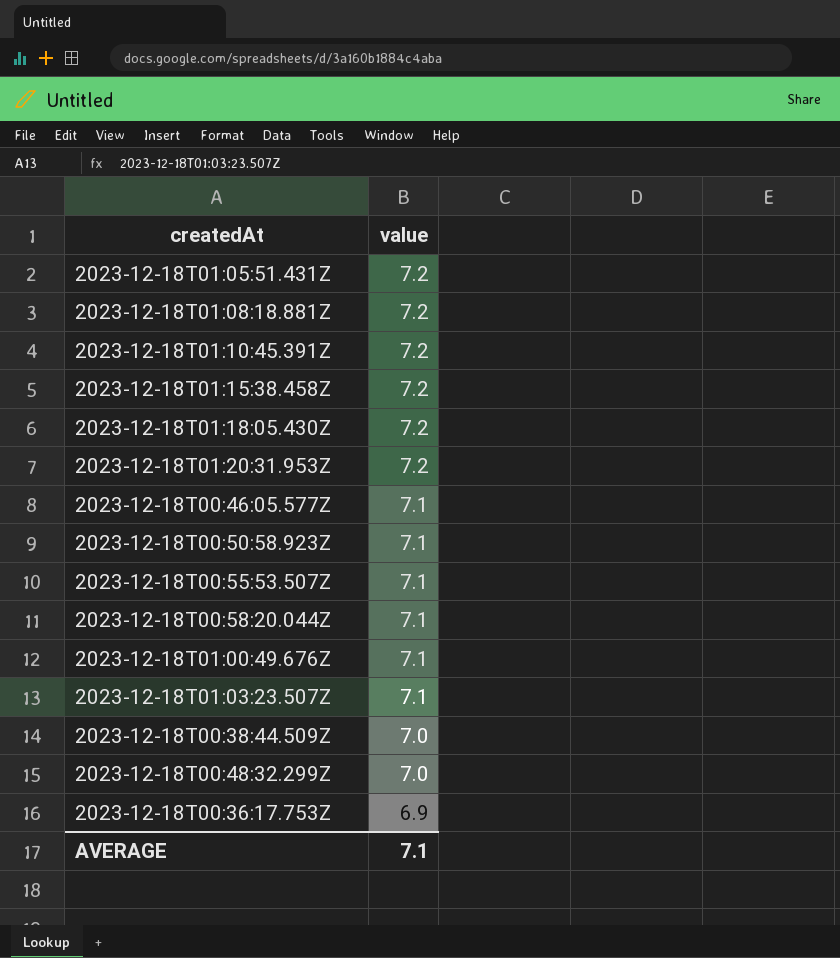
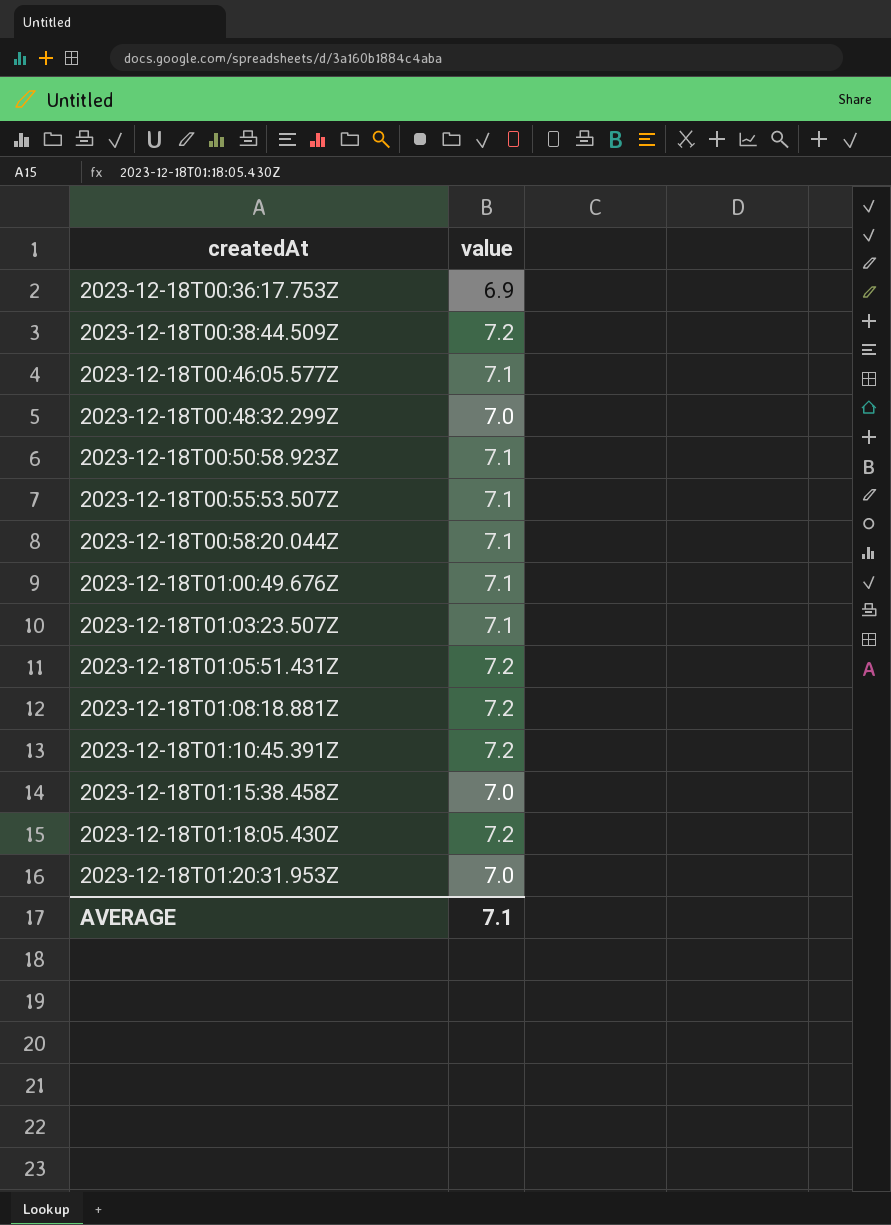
row order: value descending -> createdAt ascending
2023-12-18T00:38:44.509Z | value: 7.0 -> 7.2
2023-12-18T01:15:38.458Z | value: 7.2 -> 7.0
2023-12-18T01:20:31.953Z | value: 7.2 -> 7.0

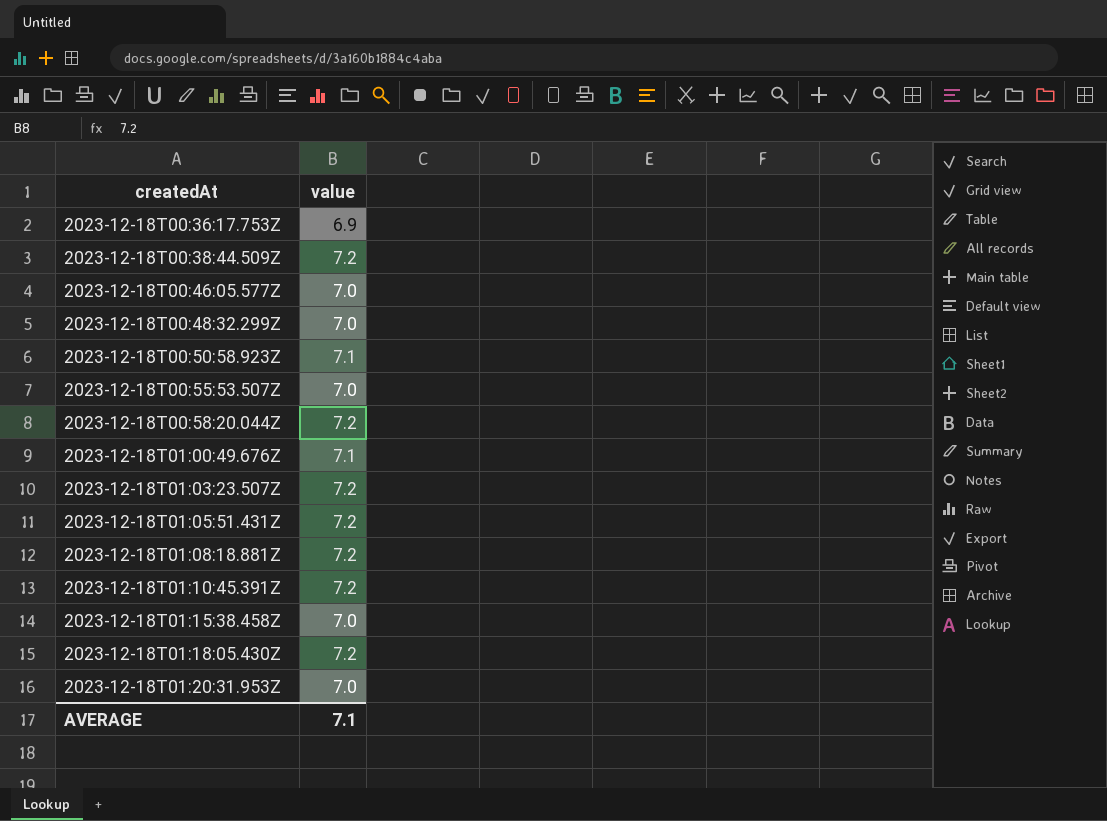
2023-12-18T00:46:05.577Z | value: 7.1 -> 7.0
2023-12-18T00:55:53.507Z | value: 7.1 -> 7.0
2023-12-18T00:58:20.044Z | value: 7.1 -> 7.2
2023-12-18T01:03:23.507Z | value: 7.1 -> 7.2

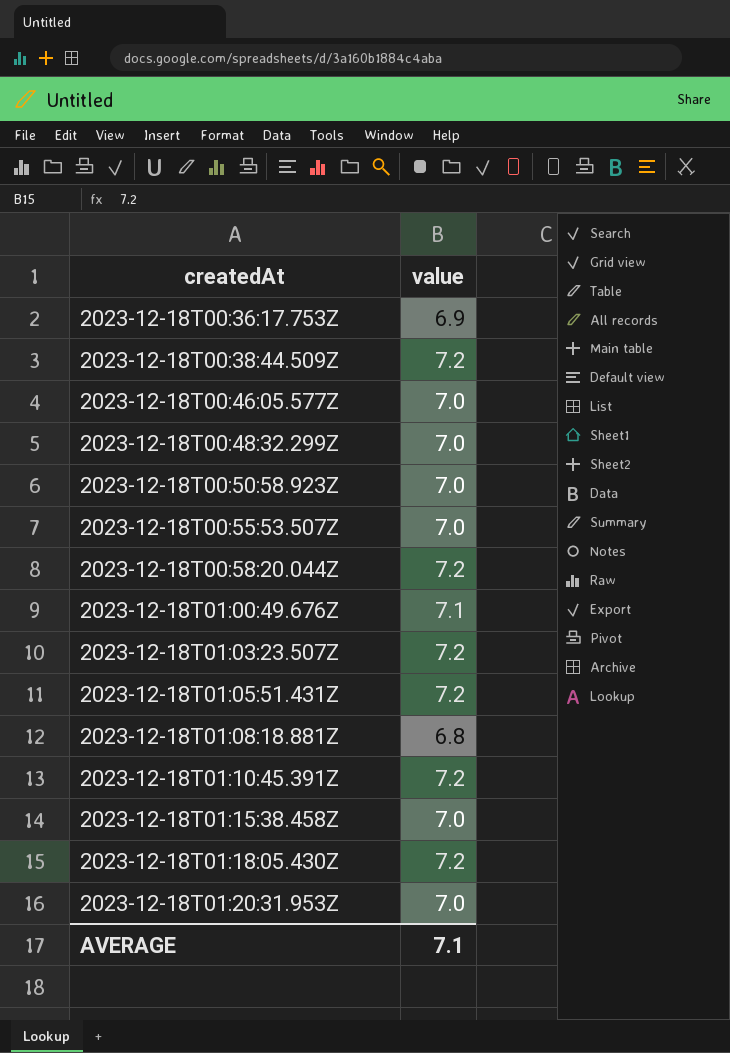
2023-12-18T00:50:58.923Z | value: 7.1 -> 7.0
2023-12-18T01:08:18.881Z | value: 7.2 -> 6.8

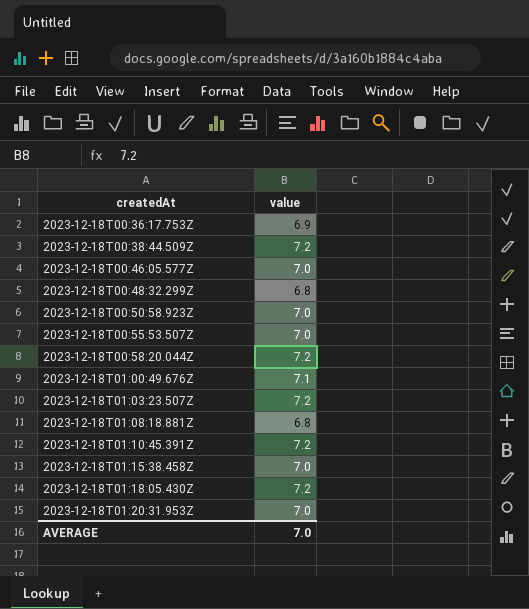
row 2023-12-18T01:05:51.431Z: 7.2 -> none
2023-12-18T00:48:32.299Z | value: 7.0 -> 6.8
AVERAGE | value: 7.1 -> 7.0

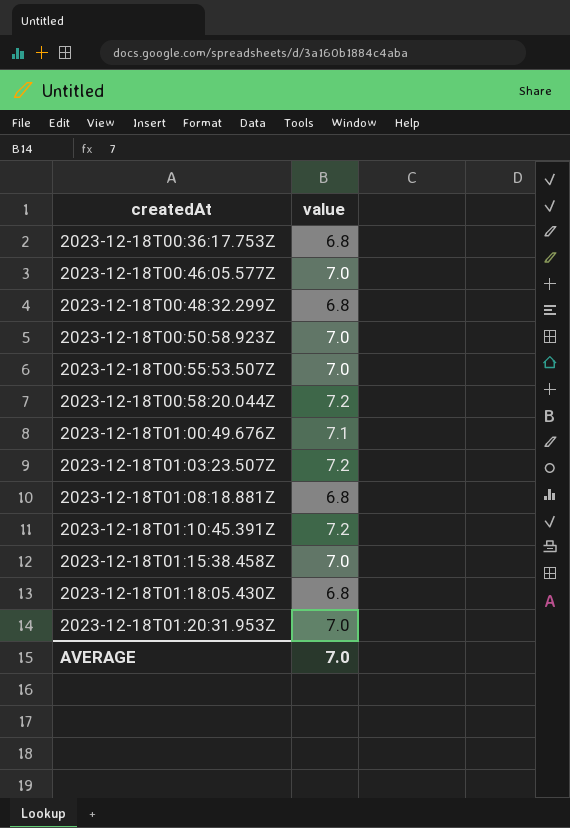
row 2023-12-18T00:38:44.509Z: 7.2 -> none
2023-12-18T00:36:17.753Z | value: 6.9 -> 6.8
2023-12-18T01:18:05.430Z | value: 7.2 -> 6.8

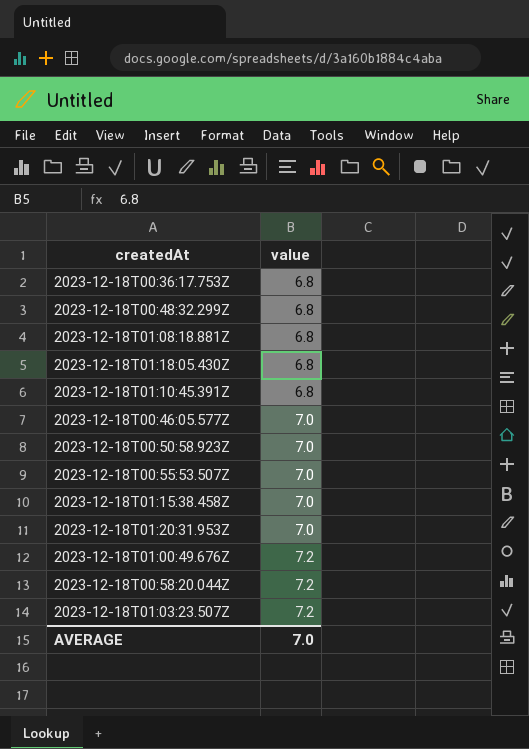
row order: createdAt ascending -> value ascending
2023-12-18T01:10:45.391Z | value: 7.2 -> 6.8
2023-12-18T01:00:49.676Z | value: 7.1 -> 7.2

